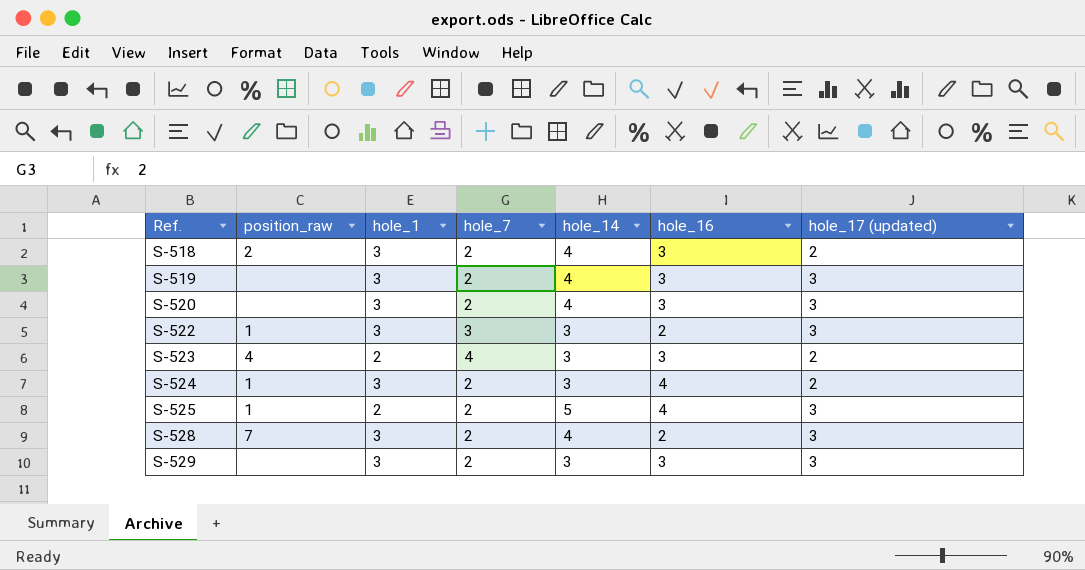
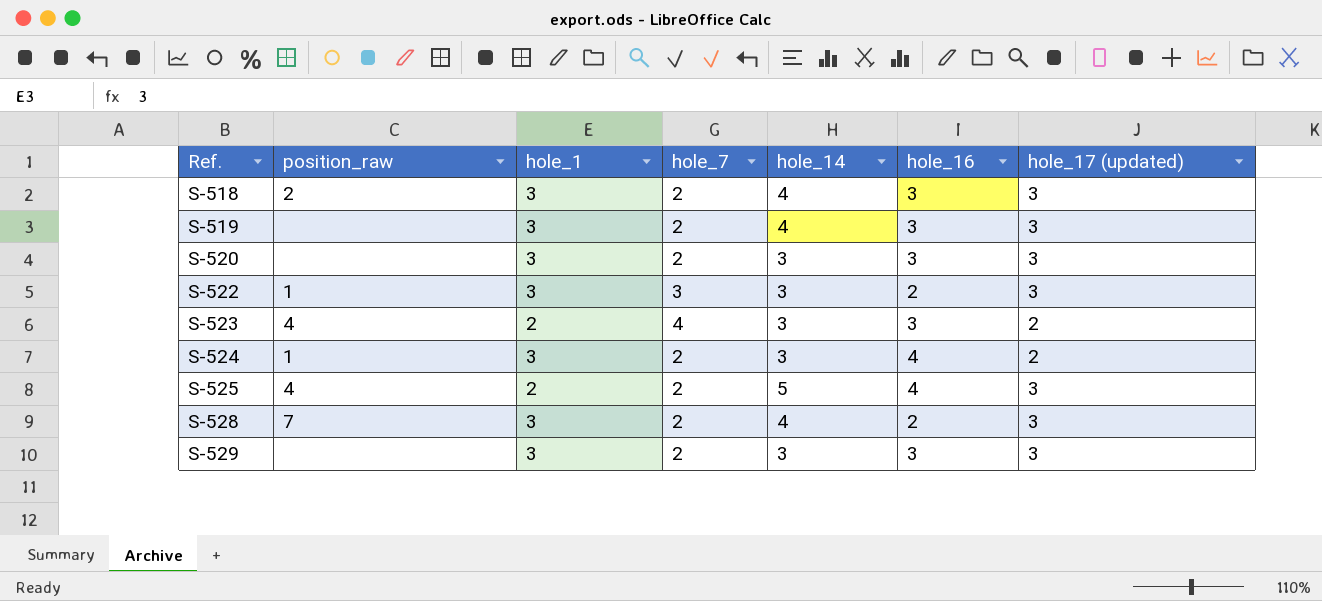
S-518 | hole_17 (updated): 2 -> 3
S-520 | hole_14: 4 -> 3
S-525 | position_raw: 1 -> 4

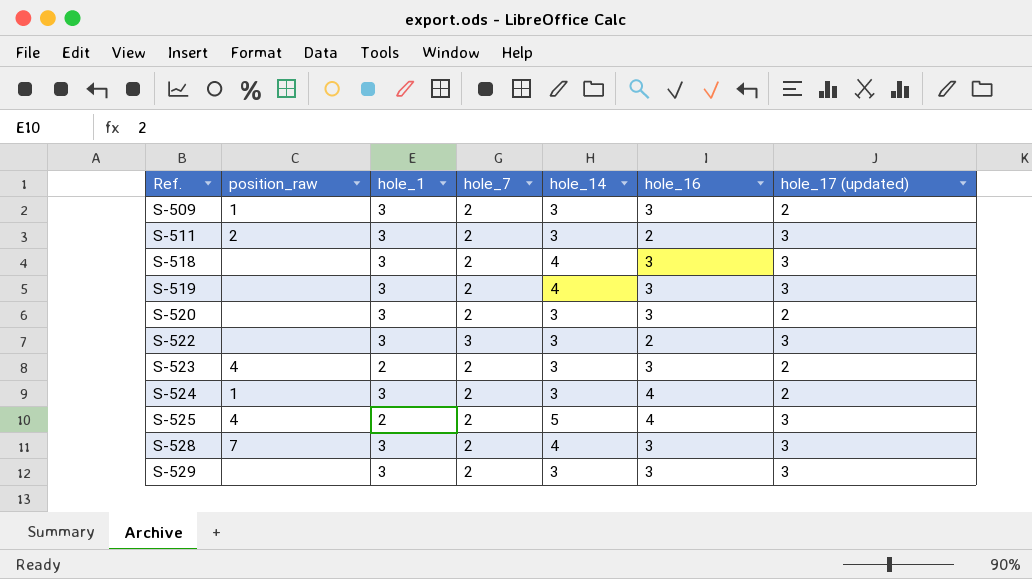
row S-509: none -> 1 | 3 | 2 | 3 | 3 | 2
row S-511: none -> 2 | 3 | 2 | 3 | 2 | 3
S-518 | position_raw: 2 -> none
S-520 | hole_17 (updated): 3 -> 2
S-522 | position_raw: 1 -> none
S-523 | hole_7: 4 -> 2
S-528 | hole_16: 2 -> 3

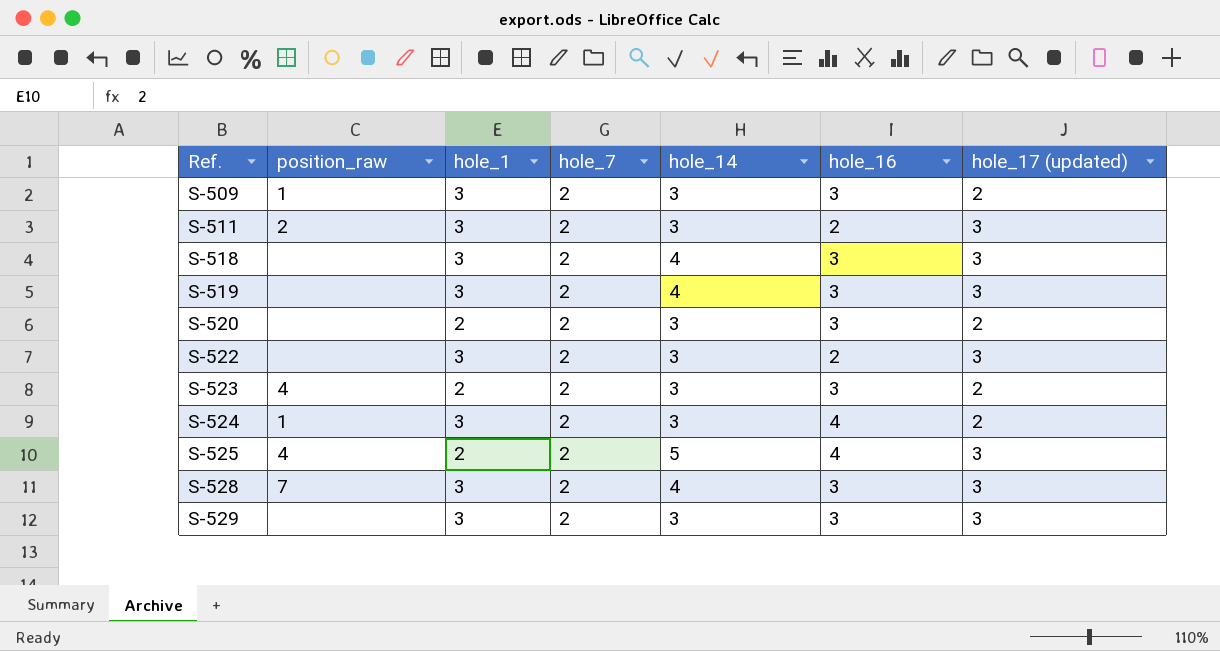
S-520 | hole_1: 3 -> 2
S-522 | hole_7: 3 -> 2

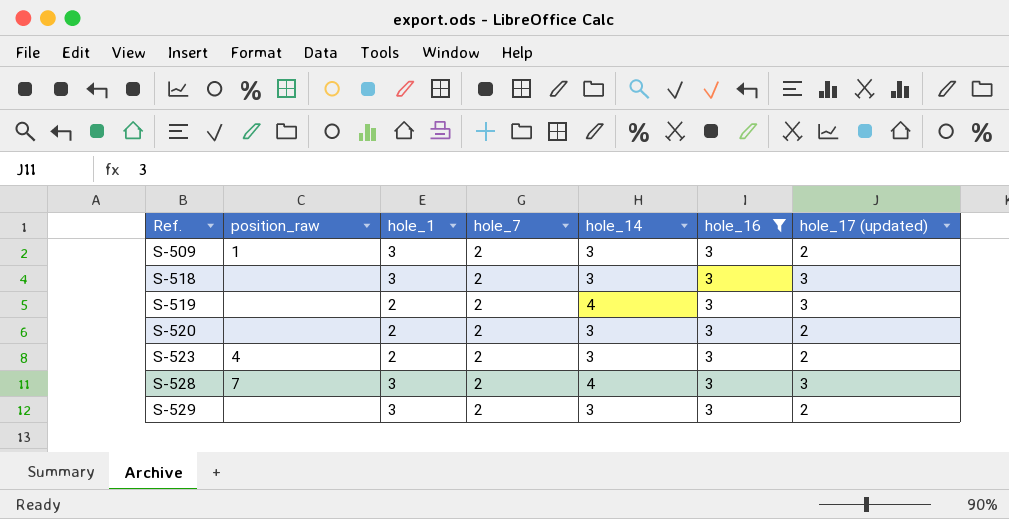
filter: none -> hole_16 = 3
S-518 | hole_14: 4 -> 3
S-519 | hole_1: 3 -> 2
S-529 | hole_17 (updated): 3 -> 2

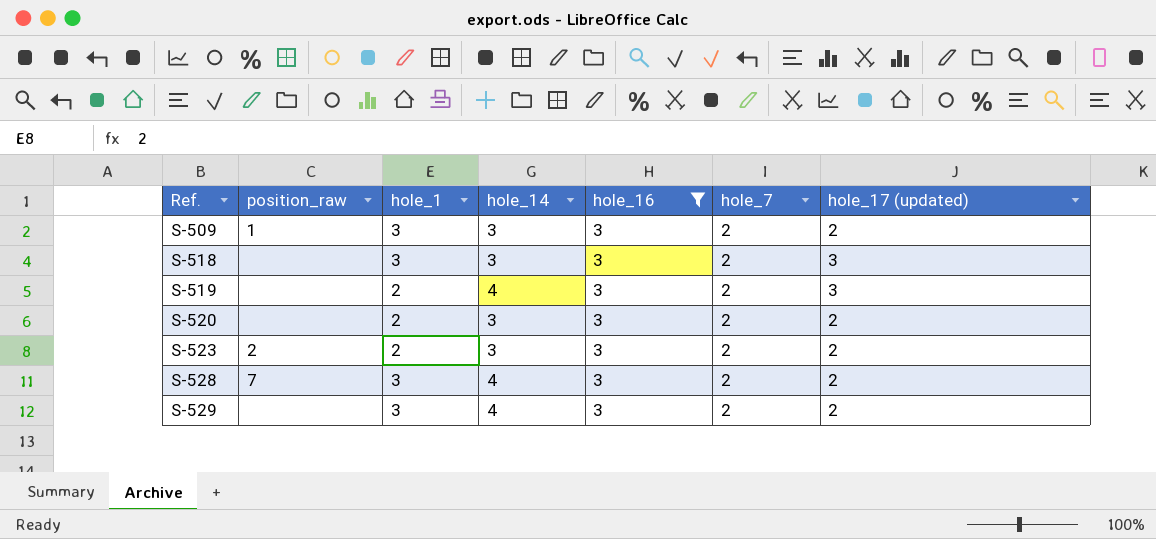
column hole_7 | position: 4 -> 6
S-523 | position_raw: 4 -> 2
S-528 | hole_17 (updated): 3 -> 2
S-529 | hole_14: 3 -> 4

